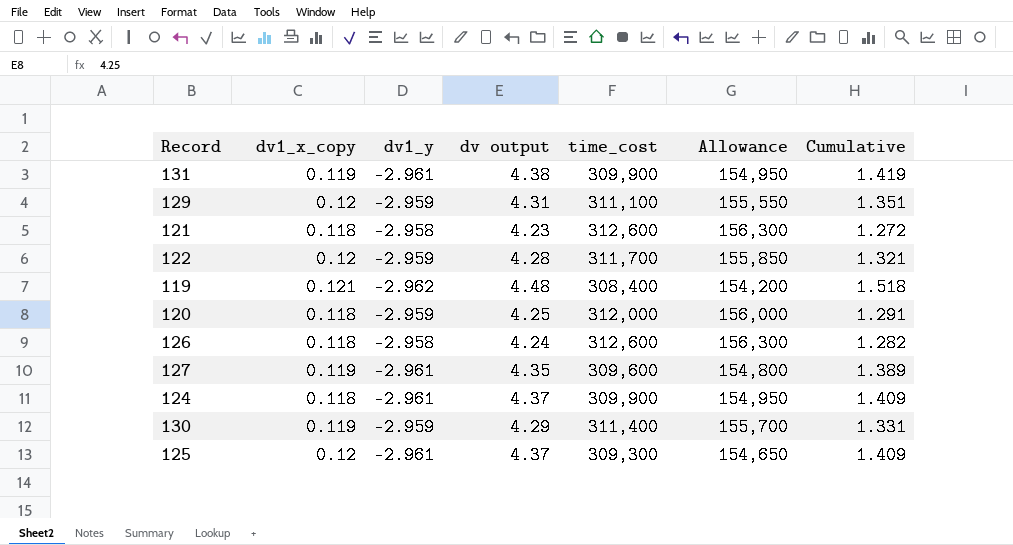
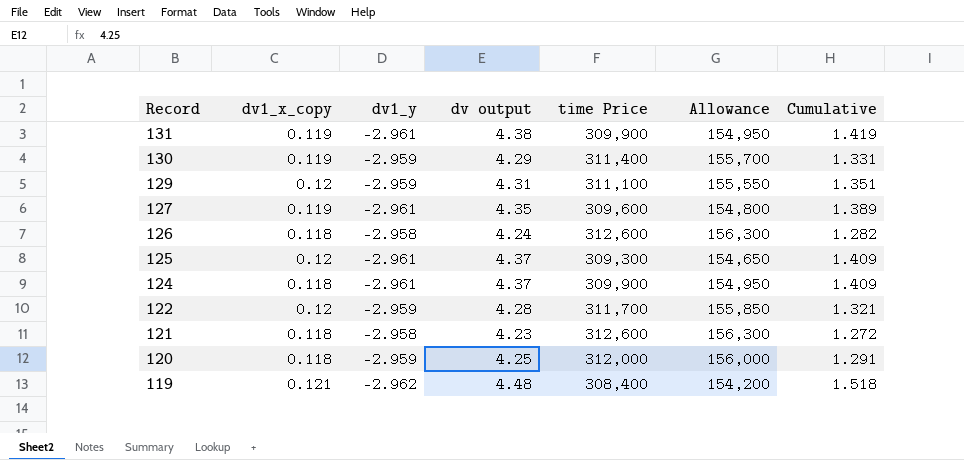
row order: none -> Record descending
column name: time_cost -> time Price

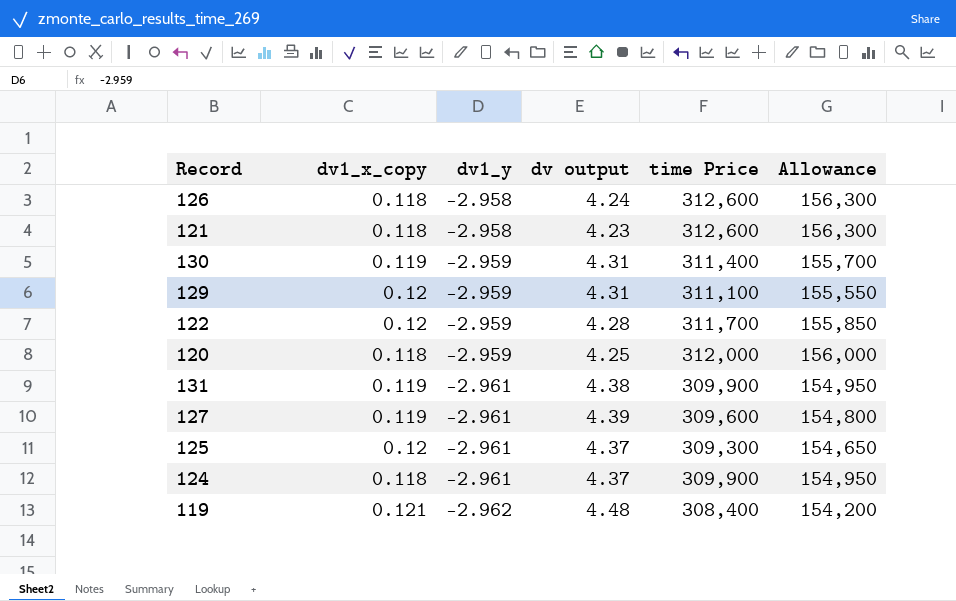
row order: Record descending -> dv1_y descending
column Cumulative | formula: [dv1_y] + [dv output] -> none
130 | dv output: 4.29 -> 4.31
127 | dv output: 4.35 -> 4.39

